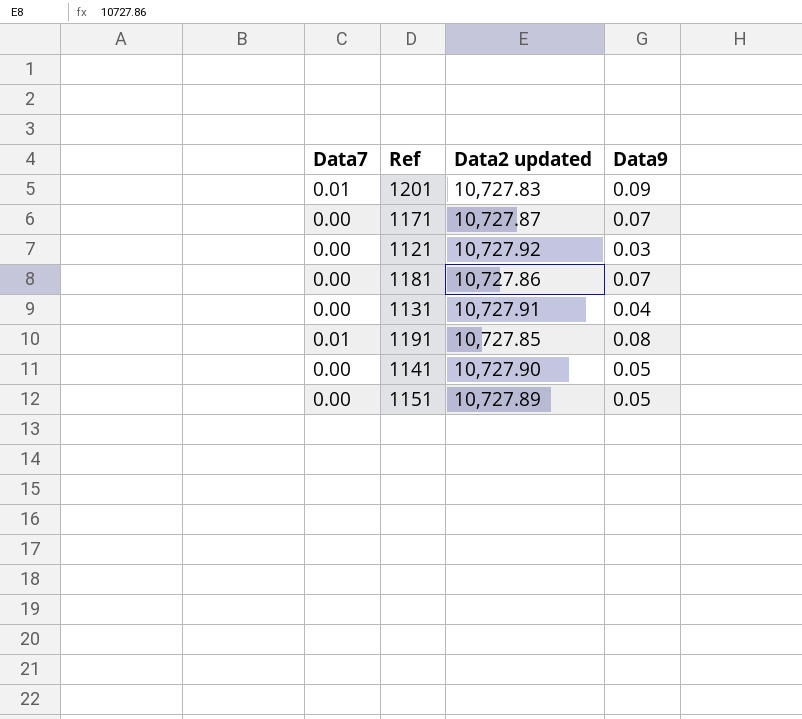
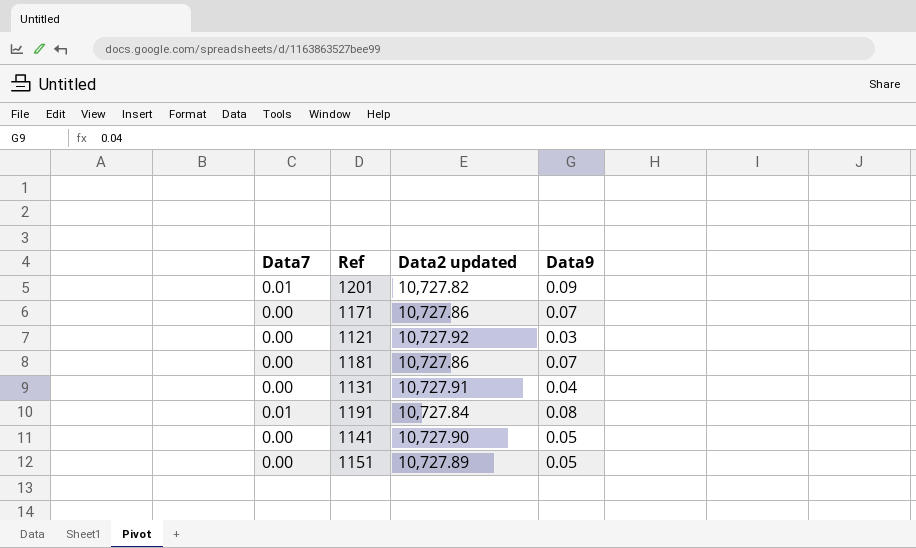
1201 | Data2 updated: 10,727.83 -> 10,727.82
1171 | Data2 updated: 10,727.87 -> 10,727.86
1191 | Data2 updated: 10,727.85 -> 10,727.84

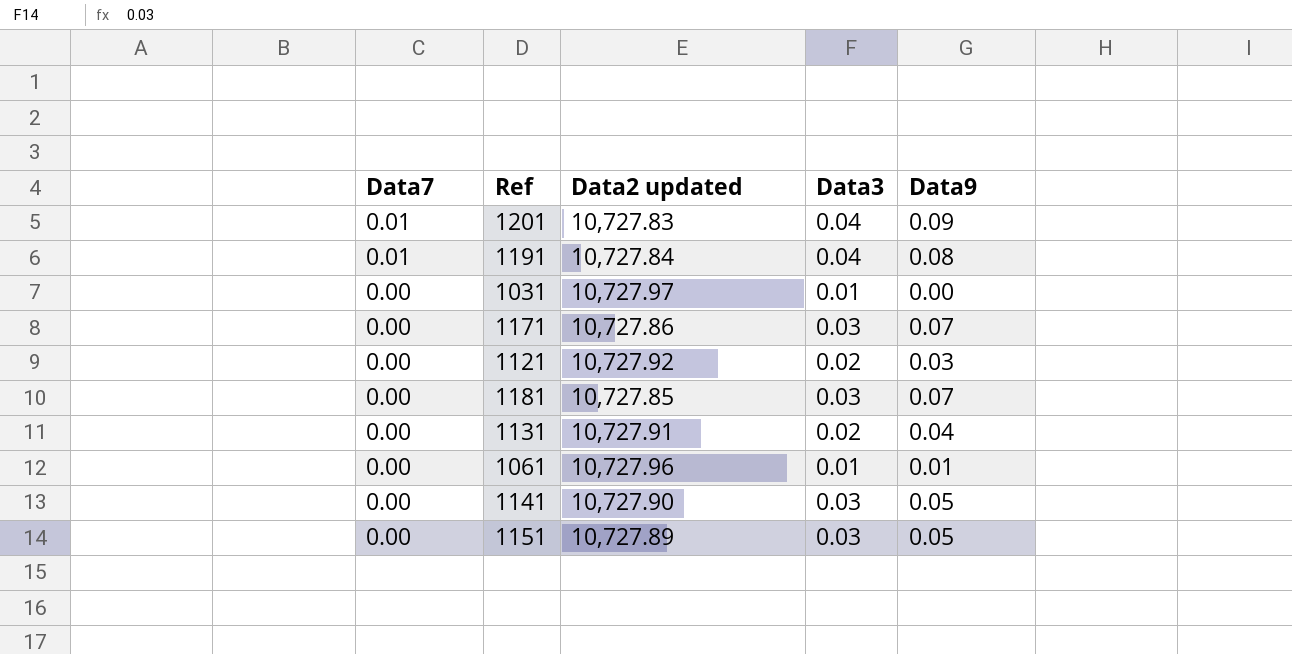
row order: none -> Data7 descending
column Data3 | position: none -> 4
1201 | Data2 updated: 10,727.82 -> 10,727.83
row 1031: none -> 0.00 | 10,727.97 | 0.01 | 0.00
1181 | Data2 updated: 10,727.86 -> 10,727.85
row 1061: none -> 0.00 | 10,727.96 | 0.01 | 0.01

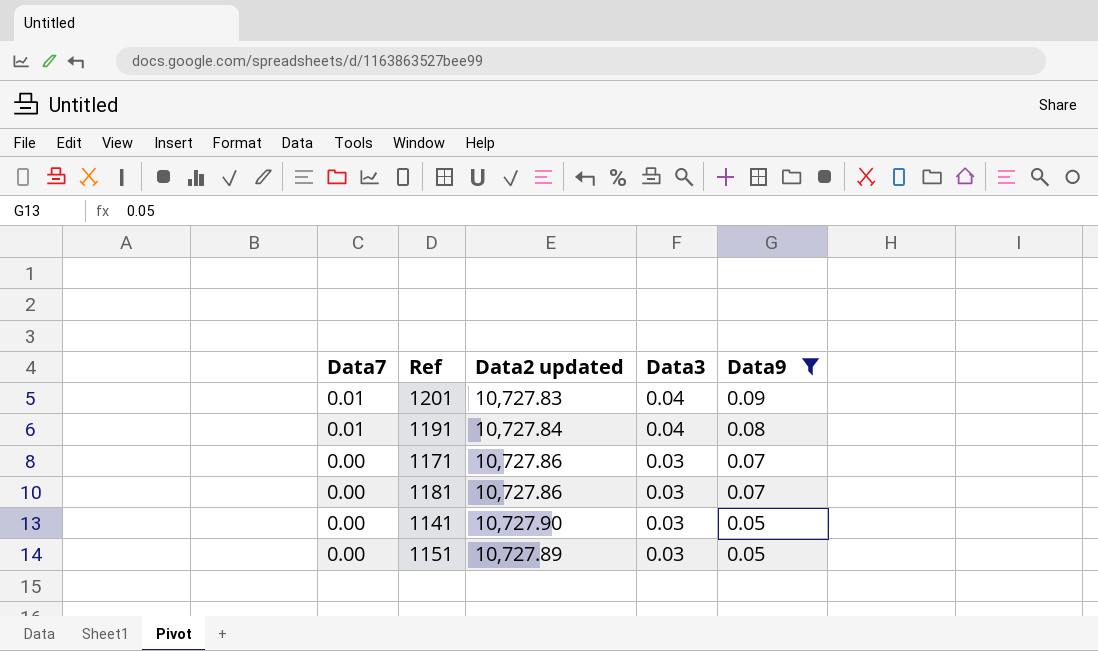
filter: none -> Data9 >= 0.05
1181 | Data2 updated: 10,727.85 -> 10,727.86

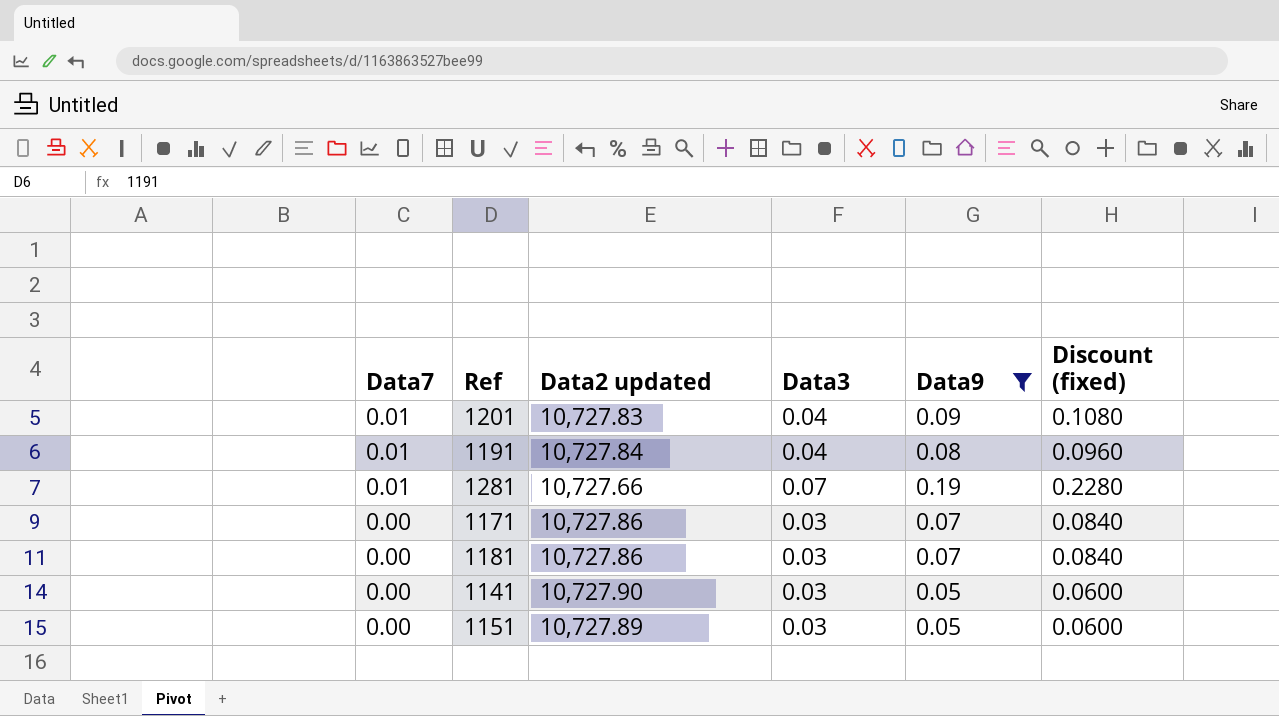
column Discount (fixed) | formula: none -> [Data9] * 1.2
row 1281: none -> 0.01 | 10,727.66 | 0.07 | 0.19 | 0.2280

